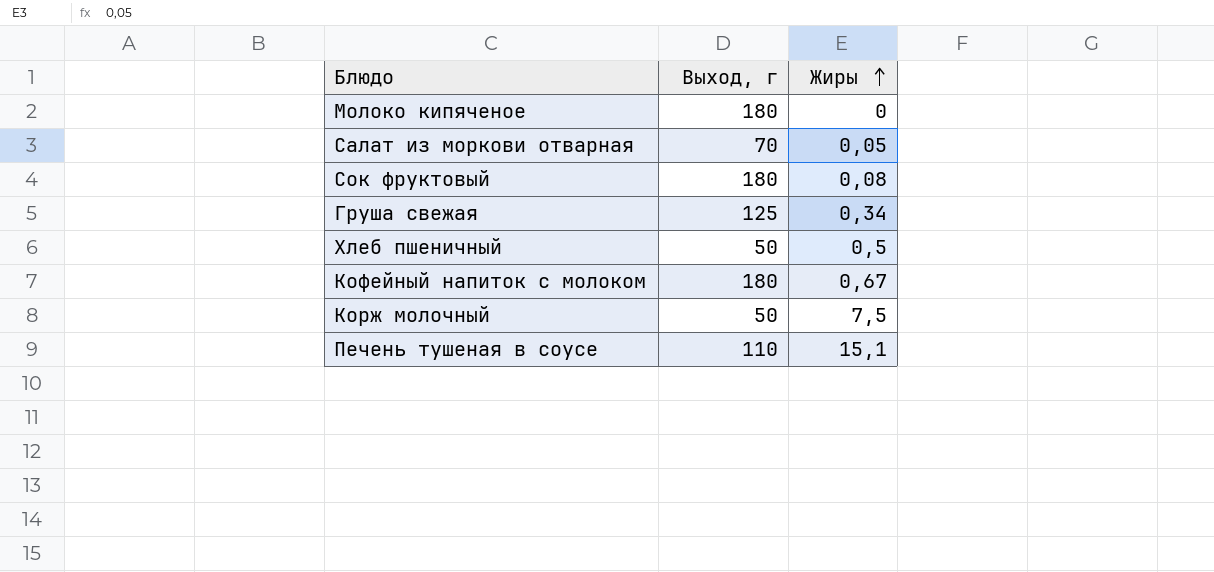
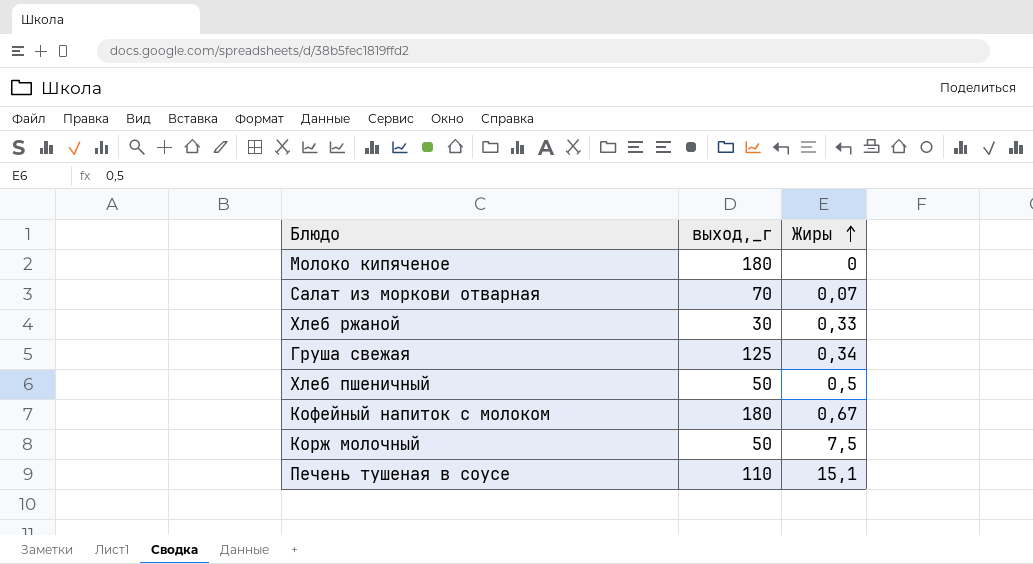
column name: Выход, г -> выход,_г
row Сок фруктовый: 180 | 0,08 -> none
Салат из моркови отварная | Жиры: 0,05 -> 0,07
row Хлеб ржаной: none -> 30 | 0,33

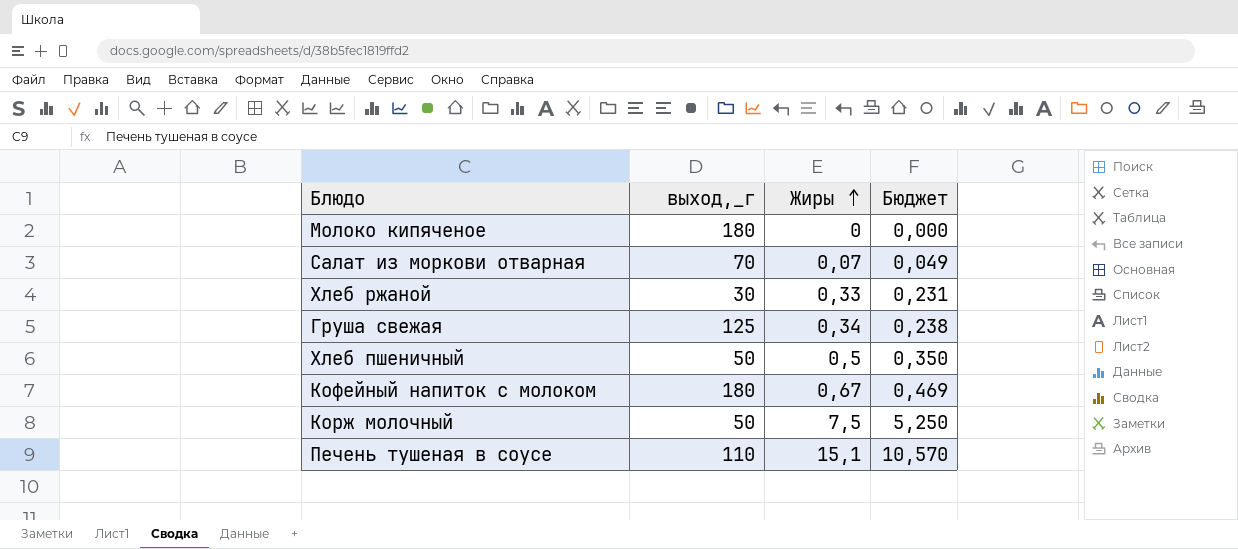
column Бюджет | formula: none -> [Жиры] * 0,7

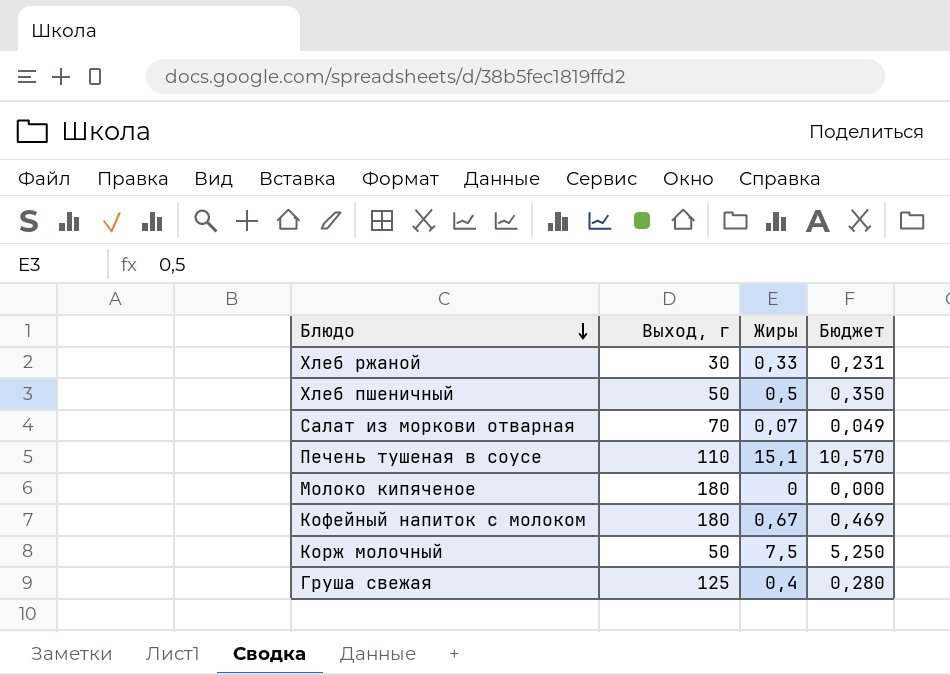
row order: Жиры ascending -> Блюдо descending
column name: выход,_г -> Выход, г
Груша свежая | Жиры: 0,34 -> 0,4
Груша свежая | Бюджет: 0,238 -> 0,280

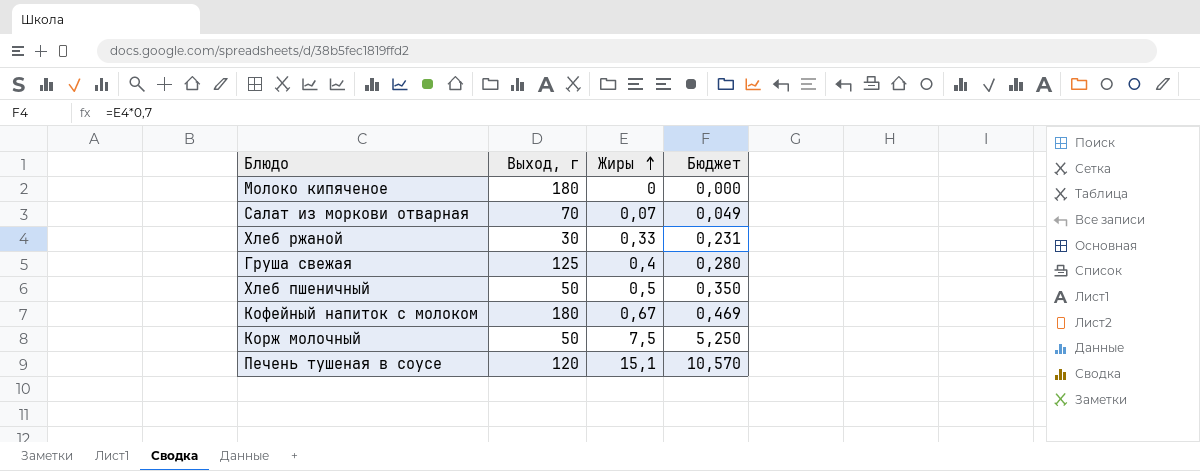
row order: Блюдо descending -> Жиры ascending
Печень тушеная в соусе | Выход, г: 110 -> 120

